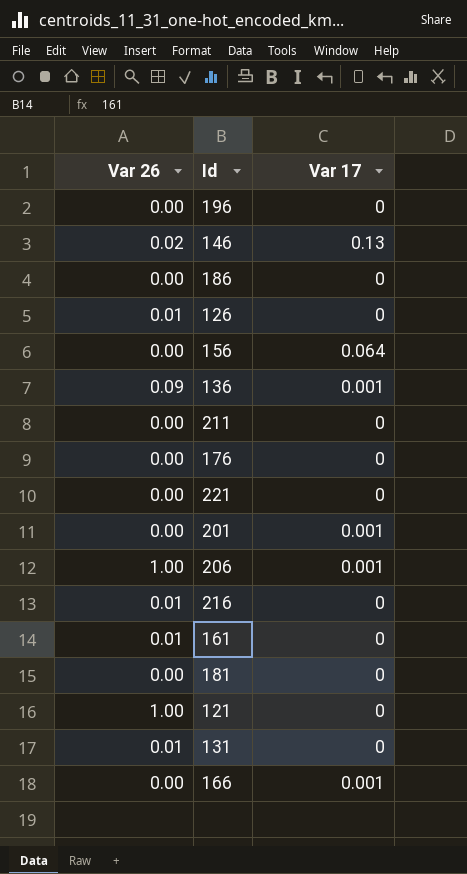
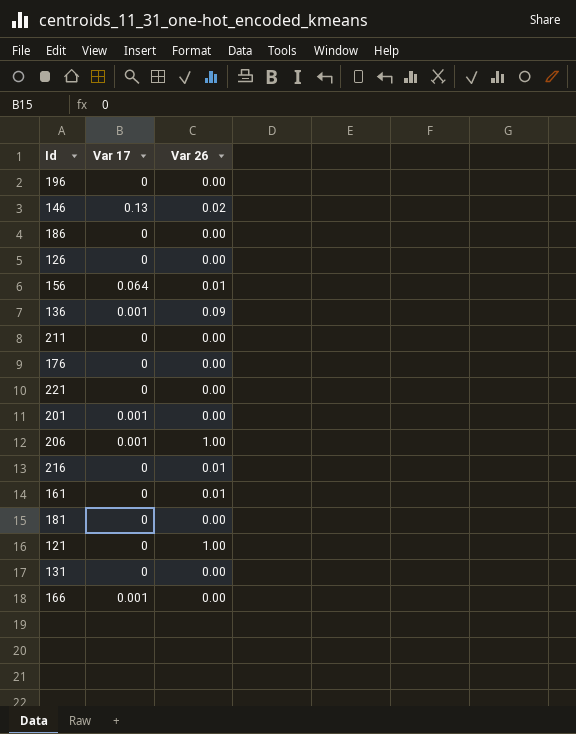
column Var 26 | position: 1 -> 3
126 | Var 26: 0.01 -> 0.00
156 | Var 26: 0.00 -> 0.01
131 | Var 26: 0.01 -> 0.00

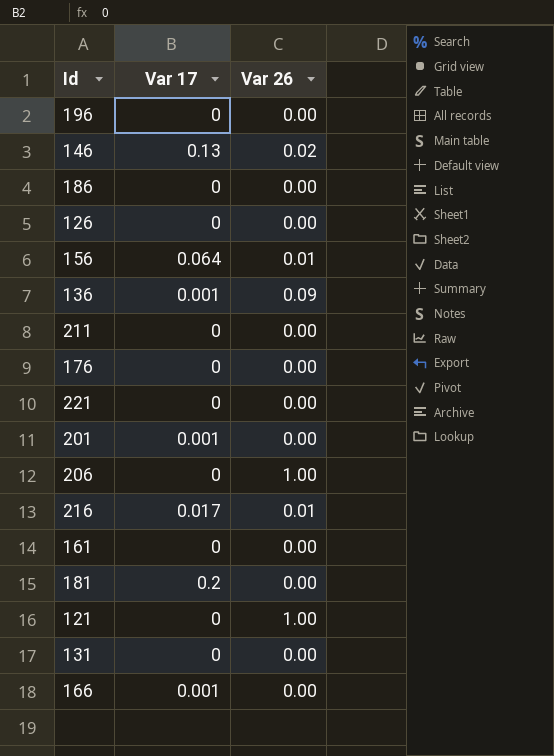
206 | Var 17: 0.001 -> 0
216 | Var 17: 0 -> 0.017
161 | Var 26: 0.01 -> 0.00
181 | Var 17: 0 -> 0.2

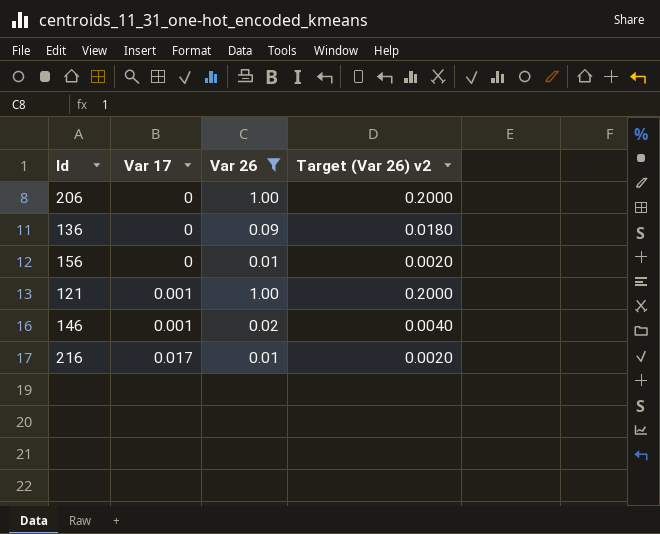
filter: none -> Var 26 != 0.00
row order: none -> Var 17 ascending
column Target (Var 26) v2 | formula: none -> [Var 26] * 0.2
136 | Var 17: 0.001 -> 0
156 | Var 17: 0.064 -> 0
121 | Var 17: 0 -> 0.001
146 | Var 17: 0.13 -> 0.001

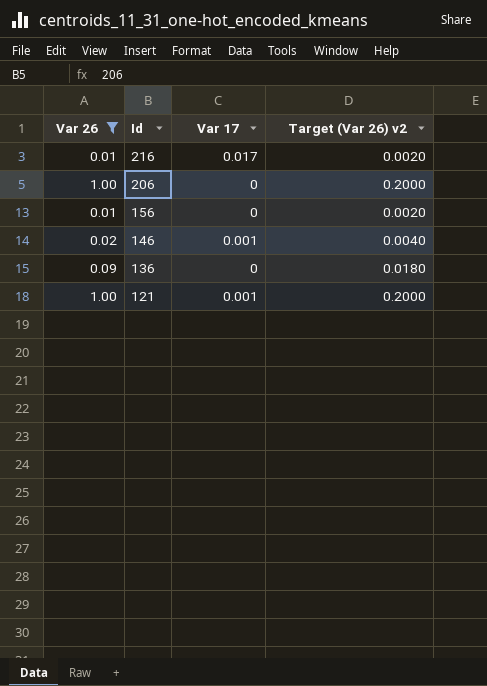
row order: Var 17 ascending -> Id descending
column Var 26 | position: 3 -> 1

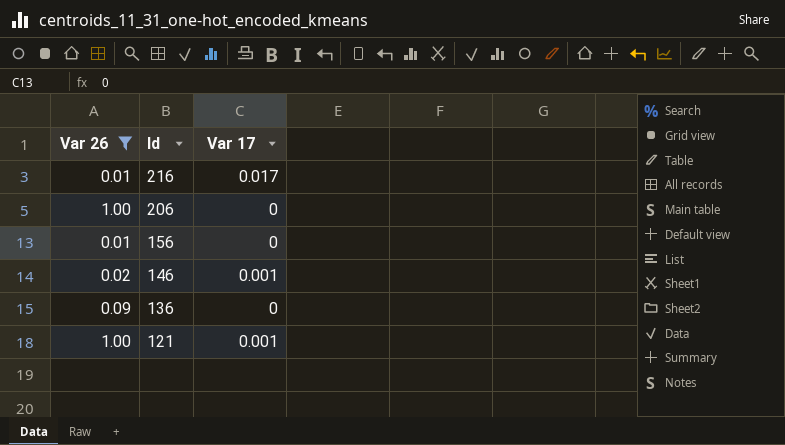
column Target (Var 26) v2 | formula: [Var 26] * 0.2 -> none

